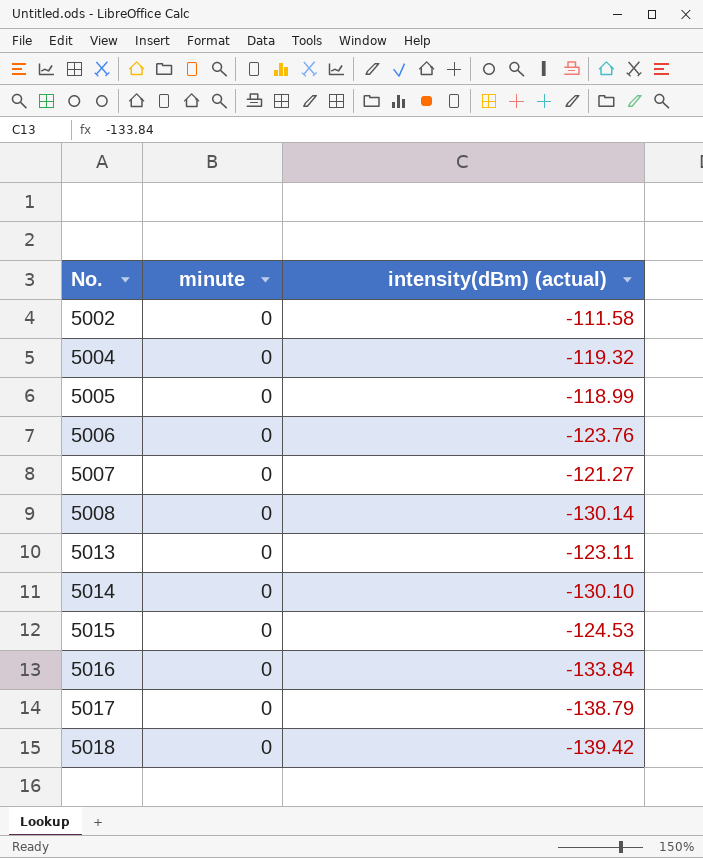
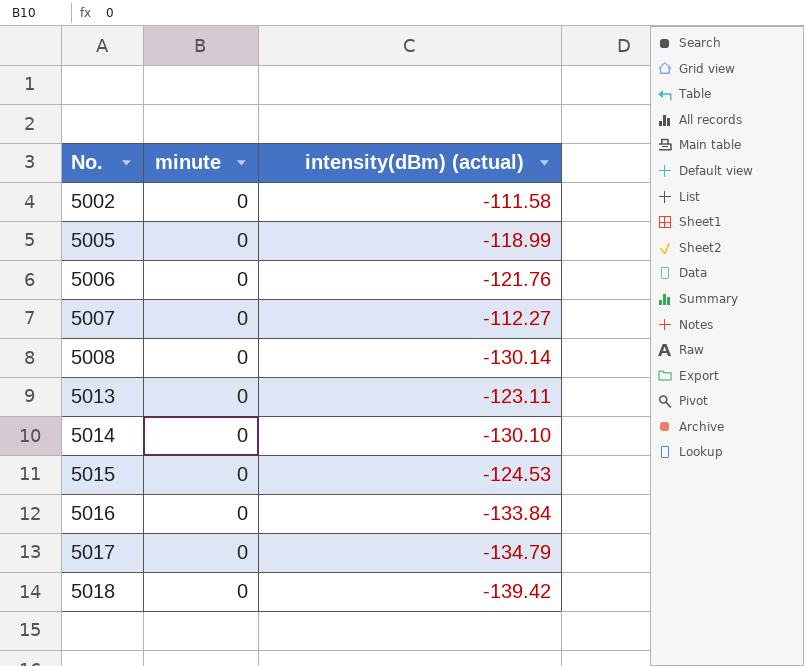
row 5004: 0 | -119.32 -> none
5006 | intensity(dBm) (actual): -123.76 -> -121.76
5007 | intensity(dBm) (actual): -121.27 -> -112.27
5017 | intensity(dBm) (actual): -138.79 -> -134.79

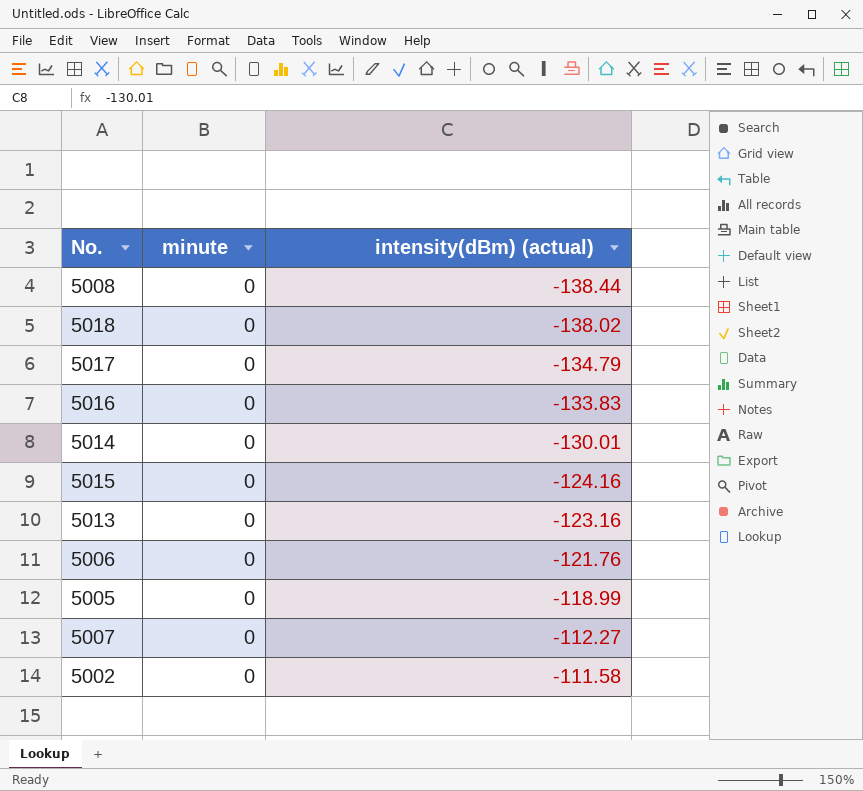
row order: No. ascending -> intensity(dBm) (actual) ascending
5008 | intensity(dBm) (actual): -130.14 -> -138.44
5018 | intensity(dBm) (actual): -139.42 -> -138.02
5016 | intensity(dBm) (actual): -133.84 -> -133.83
5014 | intensity(dBm) (actual): -130.10 -> -130.01
5015 | intensity(dBm) (actual): -124.53 -> -124.16
5013 | intensity(dBm) (actual): -123.11 -> -123.16

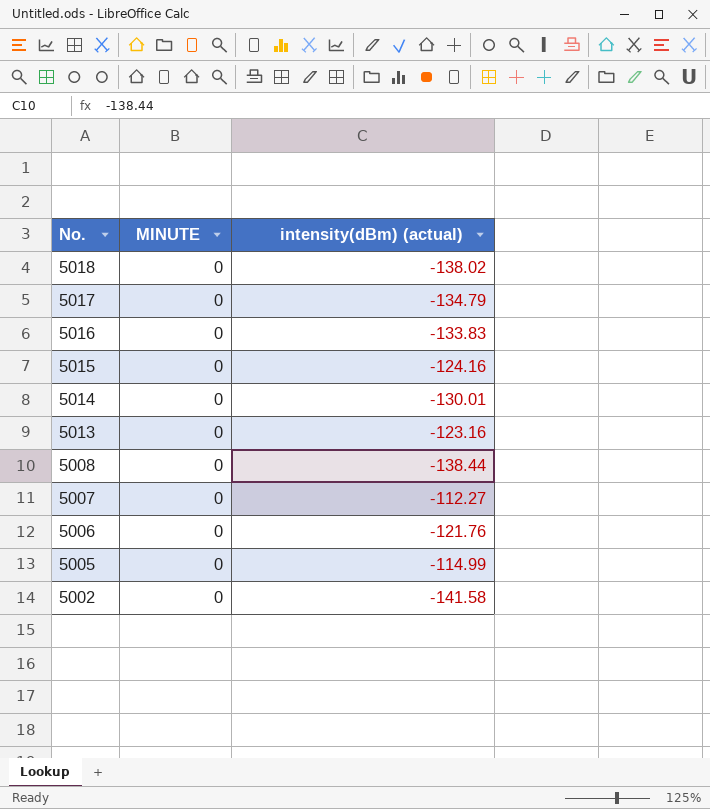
row order: intensity(dBm) (actual) ascending -> No. descending
column name: minute -> MINUTE
5005 | intensity(dBm) (actual): -118.99 -> -114.99
5002 | intensity(dBm) (actual): -111.58 -> -141.58

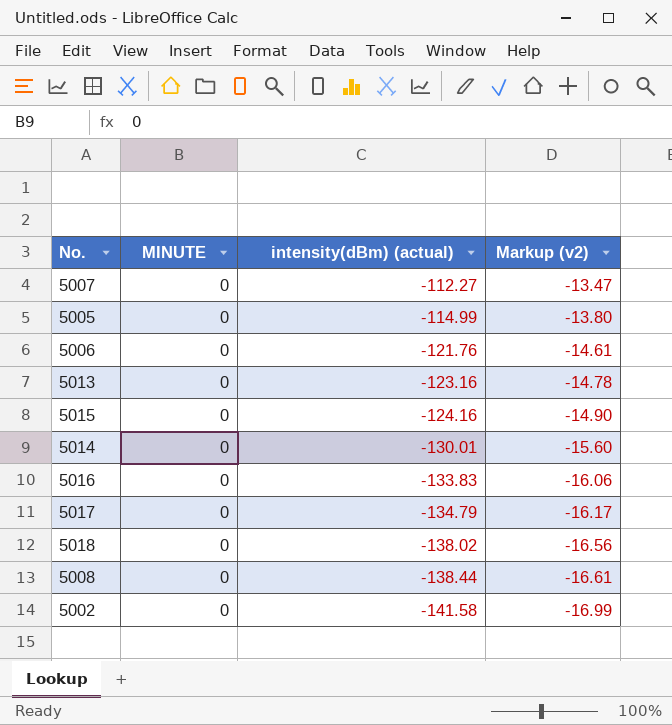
row order: No. descending -> intensity(dBm) (actual) descending
column Markup (v2) | formula: none -> [intensity(dBm) (actual)] * 0.12

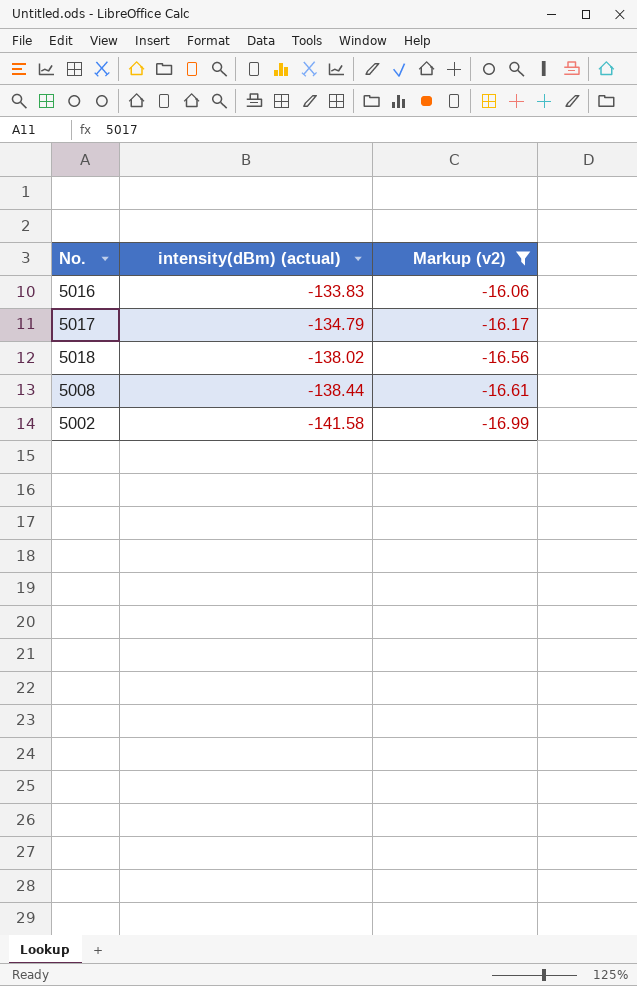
filter: none -> Markup (v2) <= -16.06
column MINUTE | position: 2 -> none

